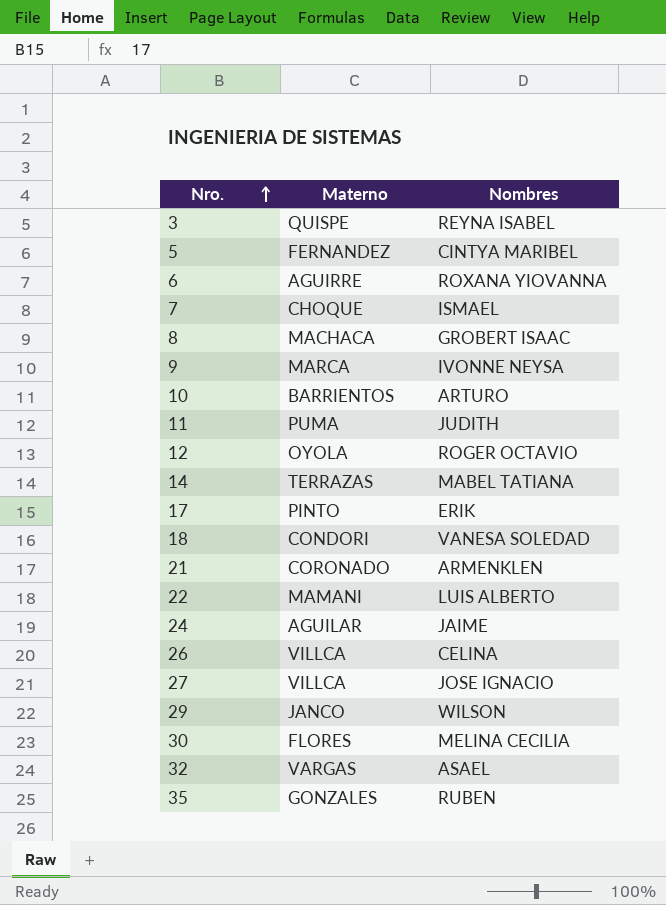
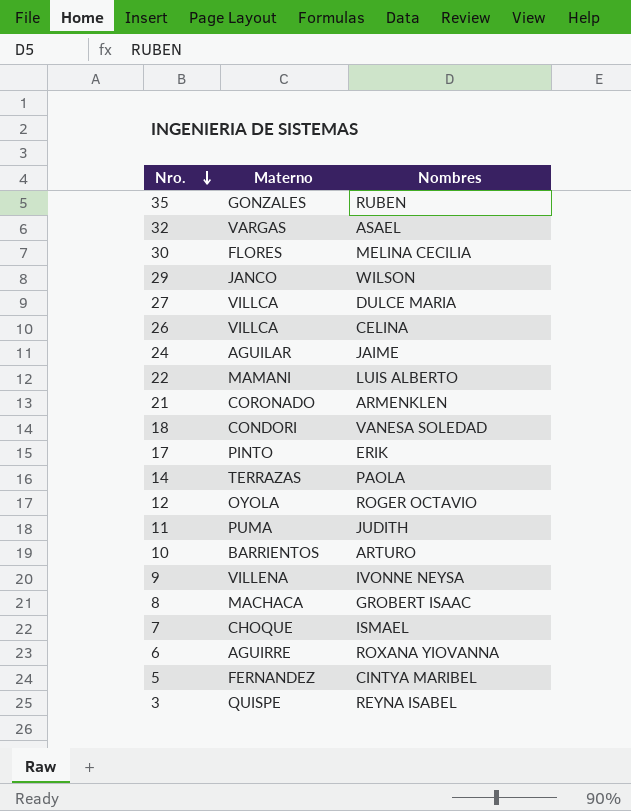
row order: Nro. ascending -> Nro. descending
27 | Nombres: JOSE IGNACIO -> DULCE MARIA
14 | Nombres: MABEL TATIANA -> PAOLA
9 | Materno: MARCA -> VILLENA

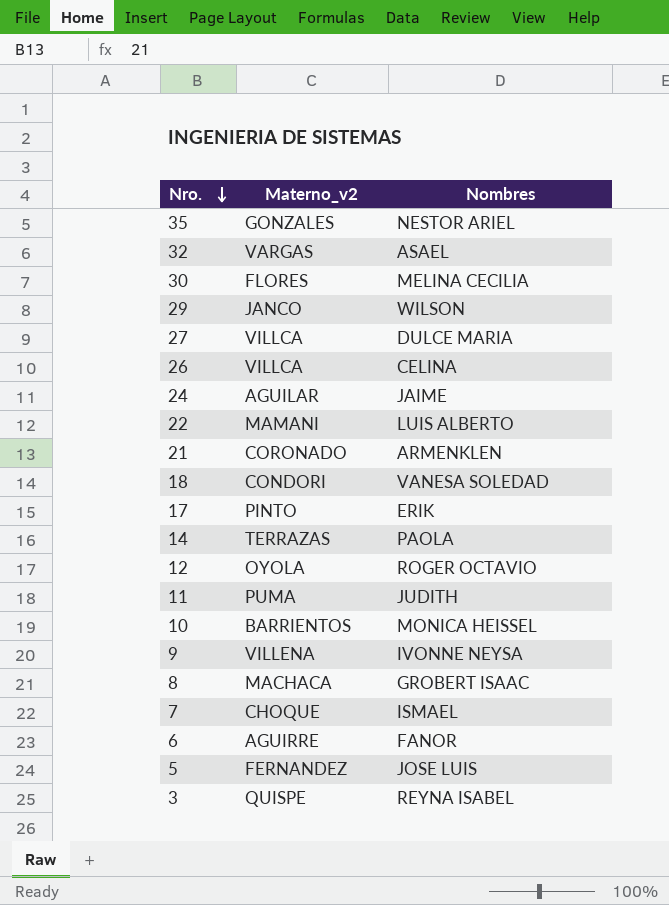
column name: Materno -> Materno_v2
35 | Nombres: RUBEN -> NESTOR ARIEL
10 | Nombres: ARTURO -> MONICA HEISSEL
6 | Nombres: ROXANA YIOVANNA -> FANOR
5 | Nombres: CINTYA MARIBEL -> JOSE LUIS

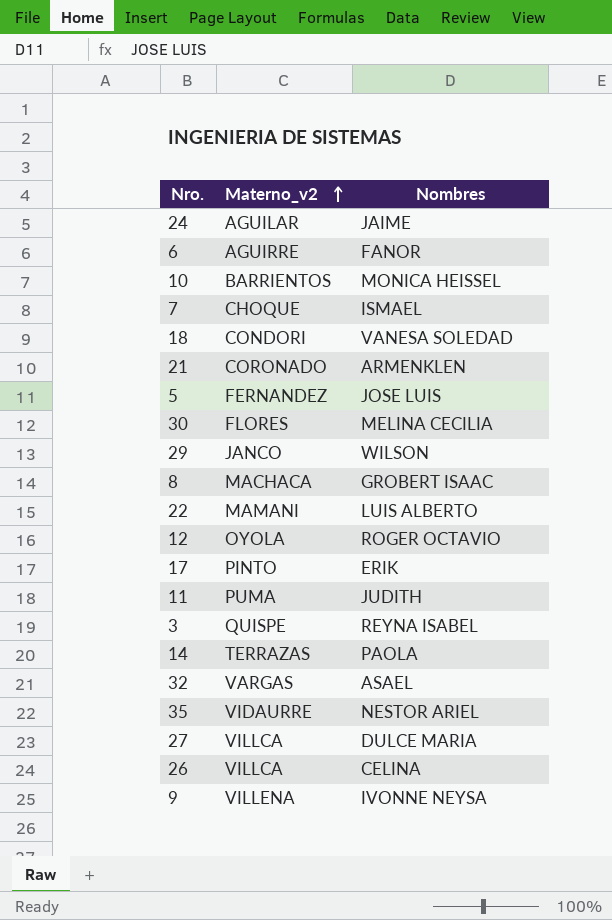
row order: Nro. descending -> Materno_v2 ascending
35 | Materno_v2: GONZALES -> VIDAURRE

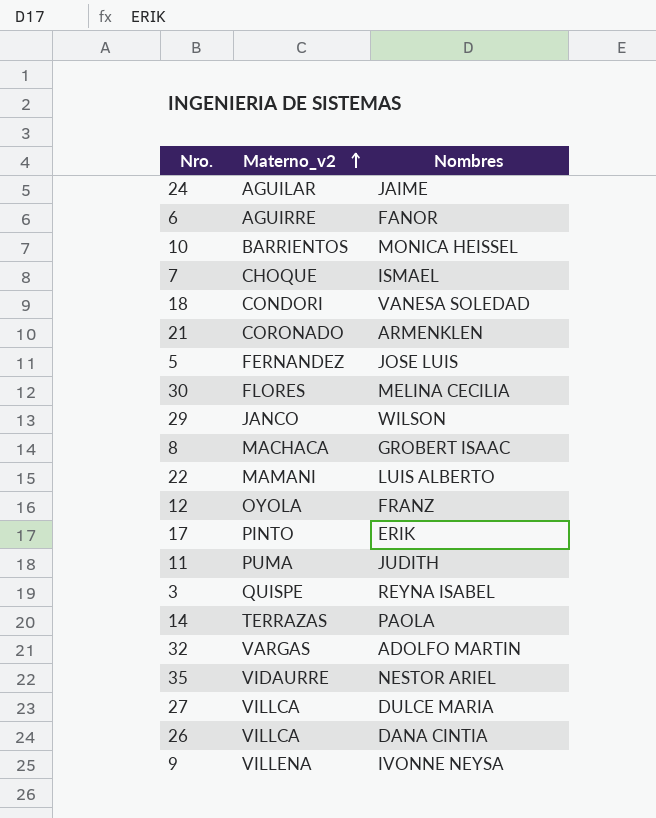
12 | Nombres: ROGER OCTAVIO -> FRANZ
32 | Nombres: ASAEL -> ADOLFO MARTIN
26 | Nombres: CELINA -> DANA CINTIA

